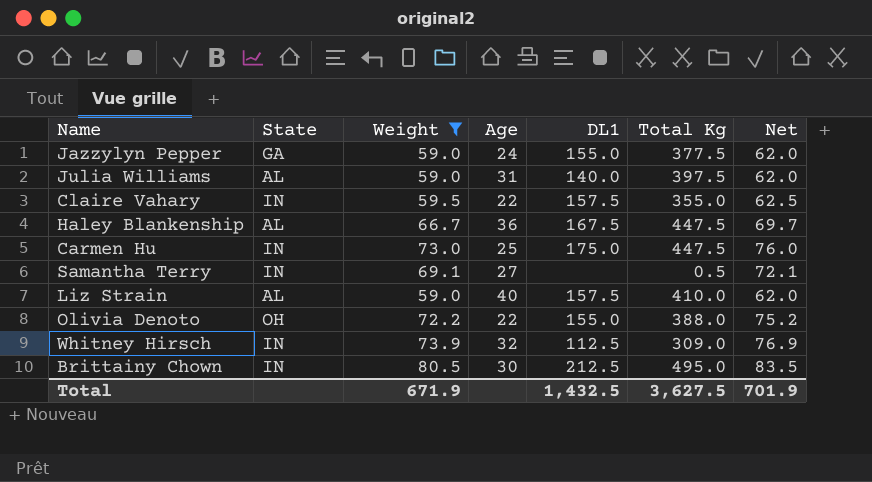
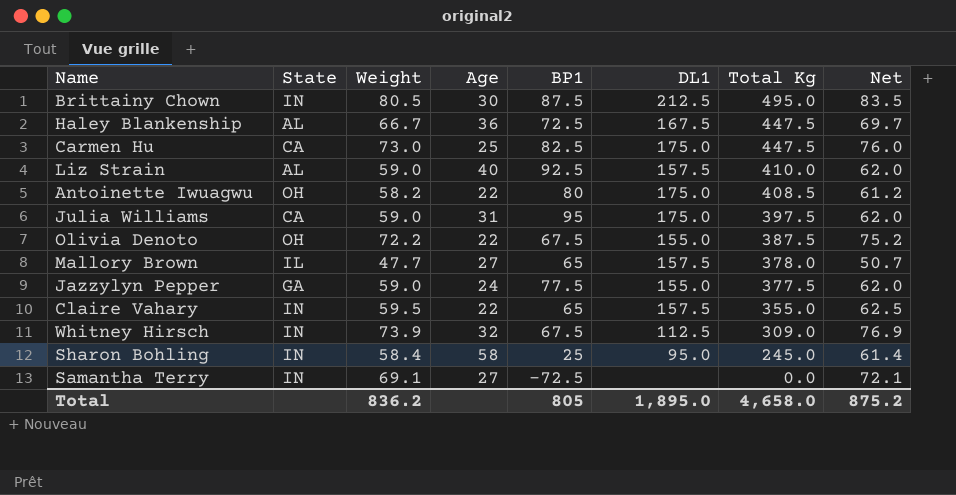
filter: Weight >= 59.0 -> none
row order: none -> Total Kg descending
column BP1 | position: none -> 5
Carmen Hu | State: IN -> CA
Julia Williams | State: AL -> CA
Julia Williams | DL1: 140.0 -> 175.0
Olivia Denoto | Total Kg: 388.0 -> 387.5
Samantha Terry | Total Kg: 0.5 -> 0.0
Total | Weight: 671.9 -> 836.2
Total | DL1: 1,432.5 -> 1,895.0
Total | Total Kg: 3,627.5 -> 4,658.0
Total | Net: 701.9 -> 875.2

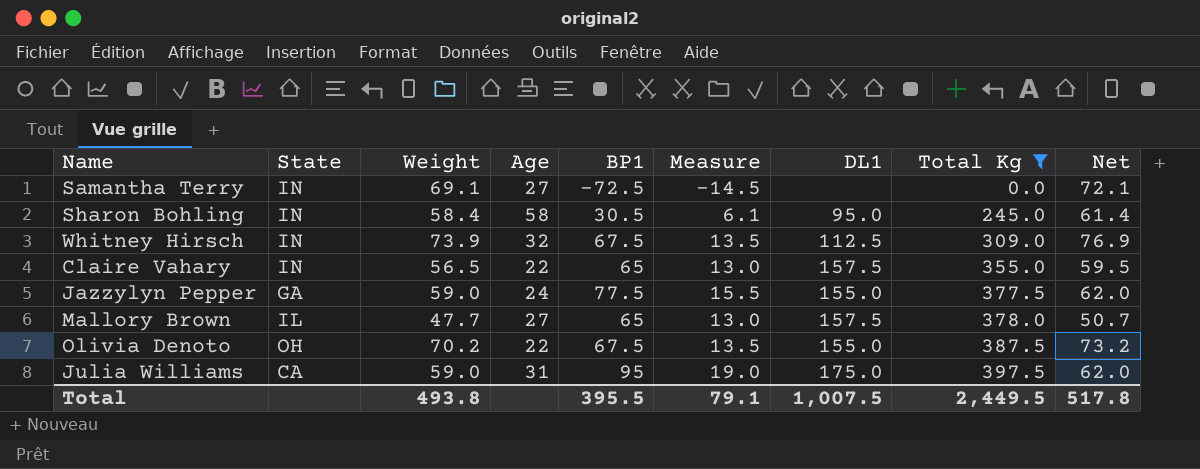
filter: none -> Total Kg <= 397.5
row order: Total Kg descending -> Total Kg ascending
column Measure | formula: none -> [BP1] * 0.2
Sharon Bohling | BP1: 25 -> 30.5
Claire Vahary | Weight: 59.5 -> 56.5
Claire Vahary | Net: 62.5 -> 59.5
Olivia Denoto | Weight: 72.2 -> 70.2
Olivia Denoto | Net: 75.2 -> 73.2
Total | Weight: 836.2 -> 493.8
Total | BP1: 805 -> 395.5
Total | DL1: 1,895.0 -> 1,007.5
Total | Total Kg: 4,658.0 -> 2,449.5
Total | Net: 875.2 -> 517.8

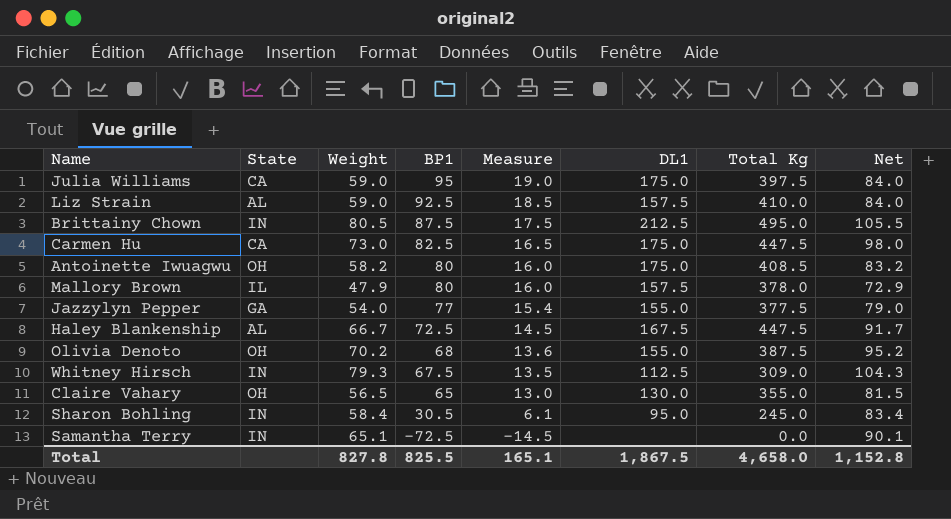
filter: Total Kg <= 397.5 -> none
row order: Total Kg ascending -> BP1 descending
column Age | position: 4 -> none
column Net | formula: [Weight] + 3 -> [Weight] + 25
Mallory Brown | Weight: 47.7 -> 47.9
Mallory Brown | BP1: 65 -> 80
Mallory Brown | Measure: 13.0 -> 16.0
Jazzylyn Pepper | Weight: 59.0 -> 54.0
Jazzylyn Pepper | BP1: 77.5 -> 77
Jazzylyn Pepper | Measure: 15.5 -> 15.4
Olivia Denoto | BP1: 67.5 -> 68
Olivia Denoto | Measure: 13.5 -> 13.6
Whitney Hirsch | Weight: 73.9 -> 79.3
Claire Vahary | State: IN -> OH
Claire Vahary | DL1: 157.5 -> 130.0
Samantha Terry | Weight: 69.1 -> 65.1
Total | Weight: 493.8 -> 827.8
Total | BP1: 395.5 -> 825.5
Total | Measure: 79.1 -> 165.1
Total | DL1: 1,007.5 -> 1,867.5
Total | Total Kg: 2,449.5 -> 4,658.0
Total | Net: 517.8 -> 1,152.8

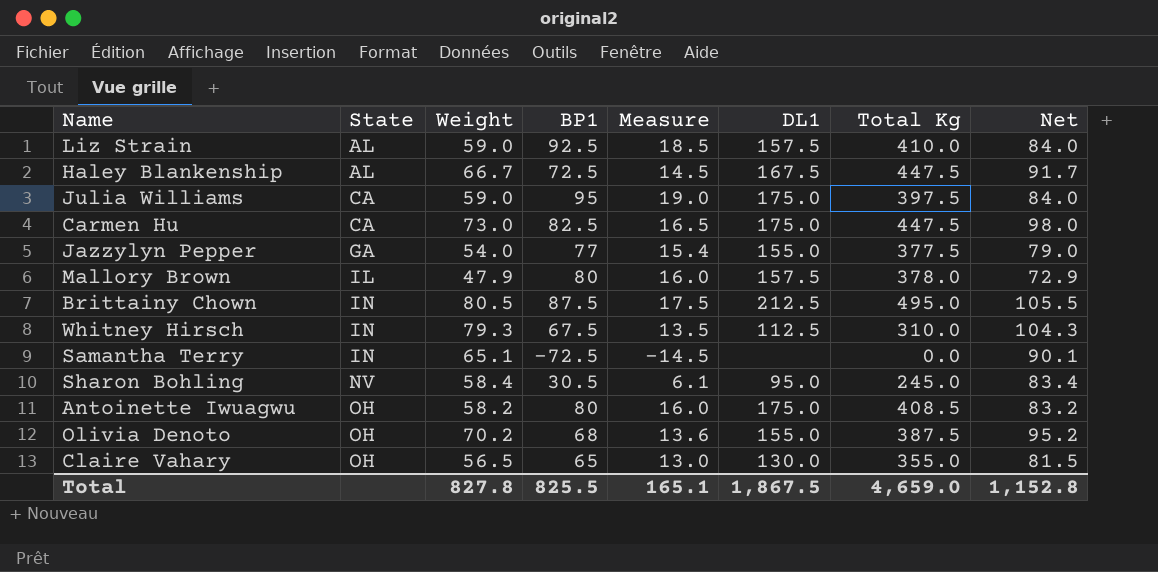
row order: BP1 descending -> State ascending
Whitney Hirsch | Total Kg: 309.0 -> 310.0
Sharon Bohling | State: IN -> NV
Total | Total Kg: 4,658.0 -> 4,659.0

